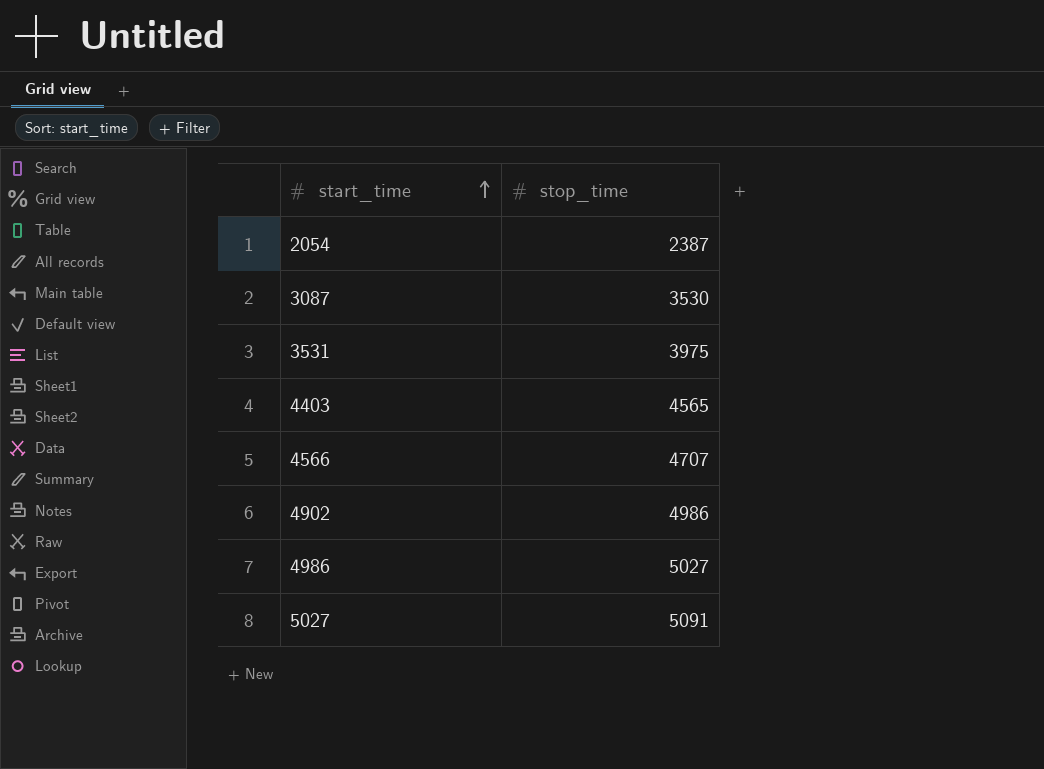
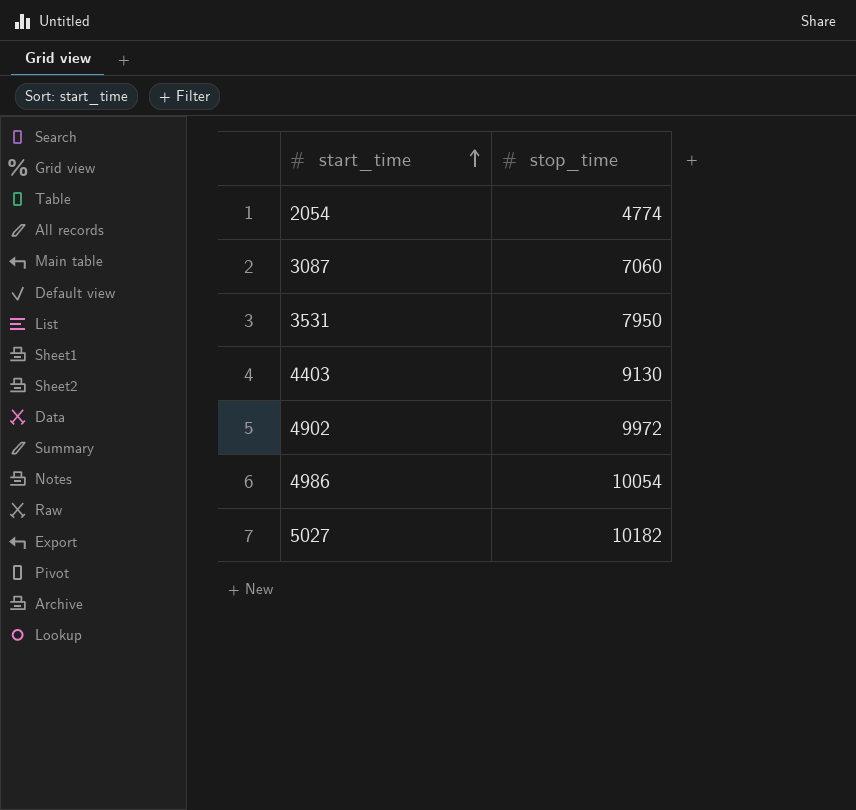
row 4566: 4707 -> none
2054 | stop_time: 2387 -> 4774
3087 | stop_time: 3530 -> 7060
3531 | stop_time: 3975 -> 7950
4403 | stop_time: 4565 -> 9130
4902 | stop_time: 4986 -> 9972
4986 | stop_time: 5027 -> 10054
5027 | stop_time: 5091 -> 10182

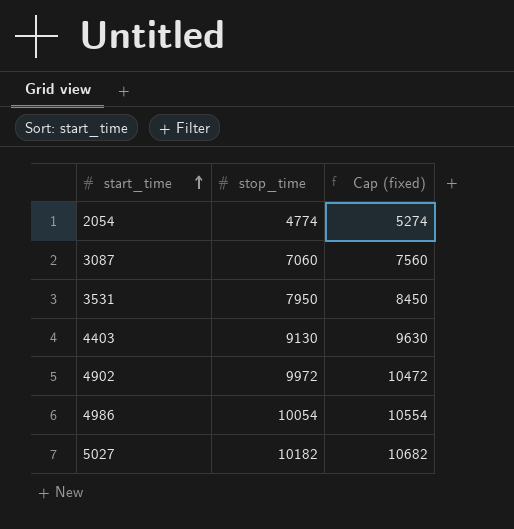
column Cap (fixed) | formula: none -> [stop_time] + 500

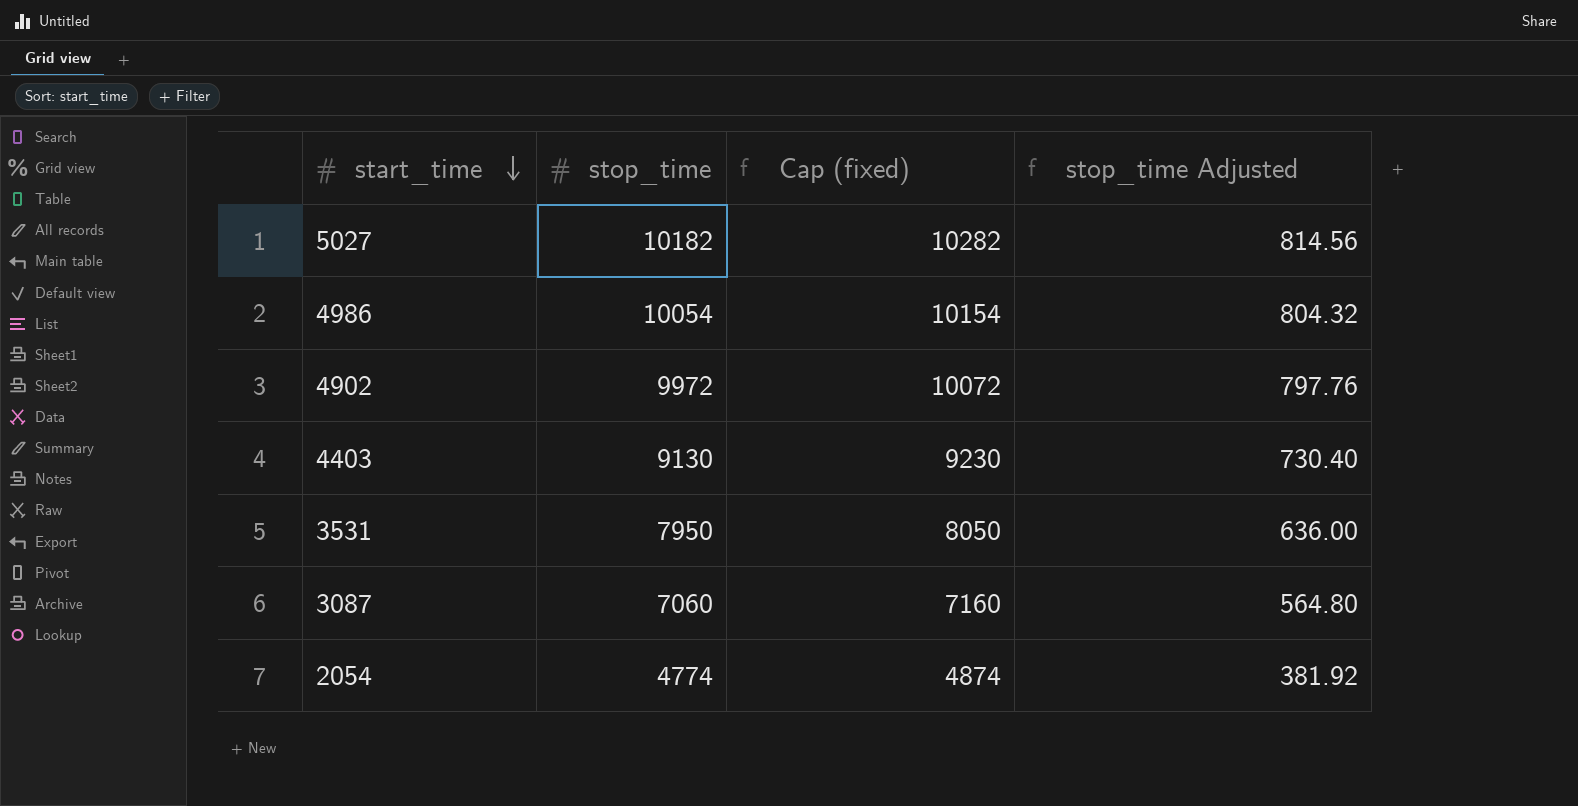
row order: start_time ascending -> start_time descending
column Cap (fixed) | formula: [stop_time] + 500 -> [stop_time] + 100
column stop_time Adjusted | formula: none -> [stop_time] * 0.08

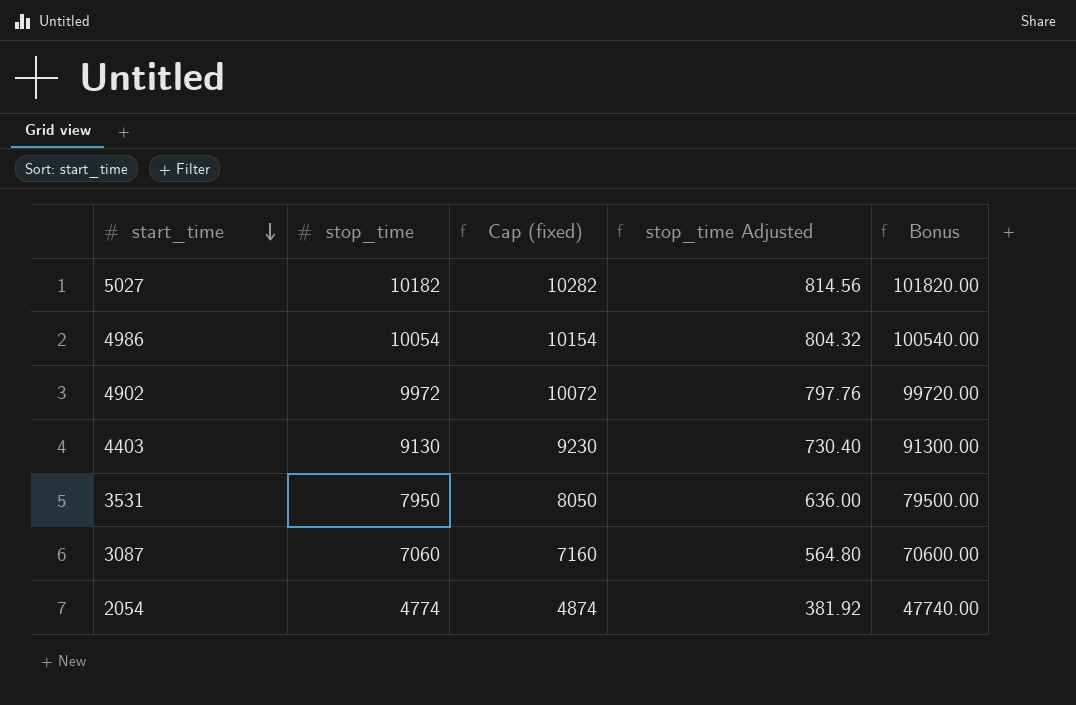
column Bonus | formula: none -> [stop_time] * 10

